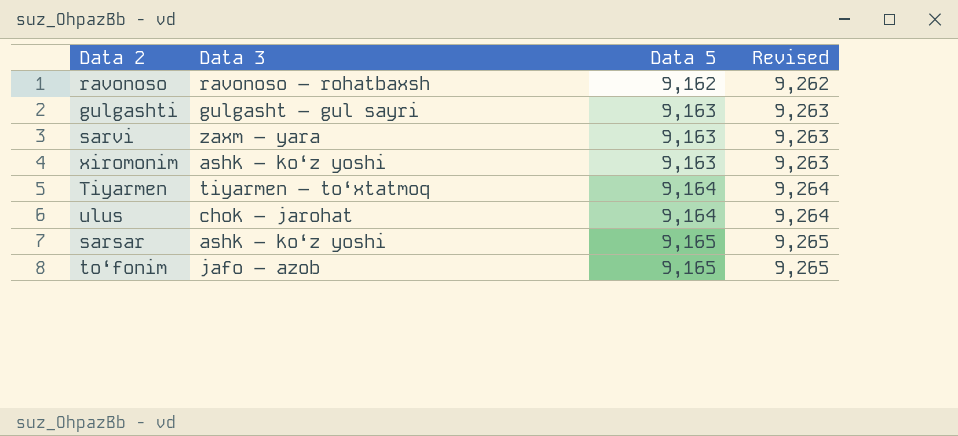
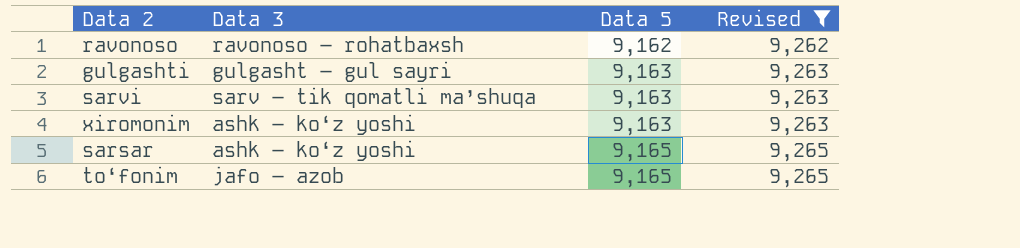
filter: none -> Revised != 9,264
sarvi | Data 3: zaxm – yara -> sarv – tik qomatli ma’shuqa

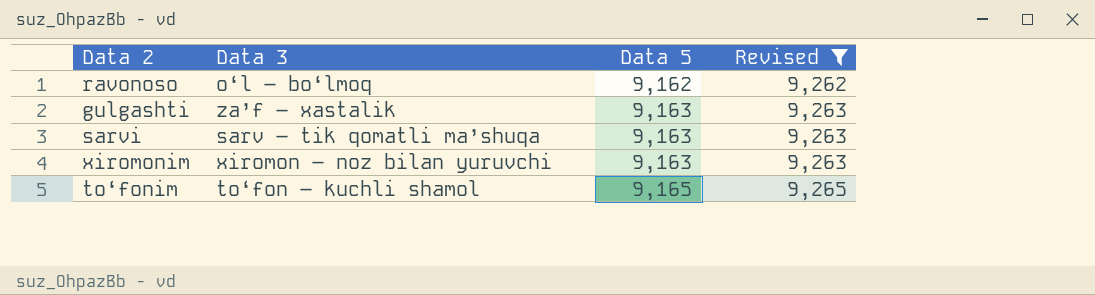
row sarsar: ashk – ko‘z yoshi | 9,165 | 9,265 -> none
ravonoso | Data 3: ravonoso – rohatbaxsh -> o‘l – bo‘lmoq
gulgashti | Data 3: gulgasht – gul sayri -> za’f – xastalik
xiromonim | Data 3: ashk – ko‘z yoshi -> xiromon – noz bilan yuruvchi
to‘fonim | Data 3: jafo – azob -> to‘fon – kuchli shamol

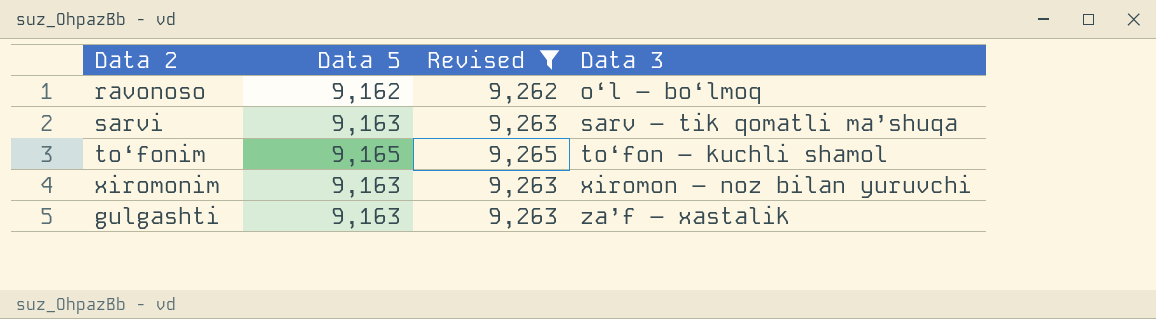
row order: Data 5 ascending -> Data 3 ascending
column Data 3 | position: 2 -> 4

